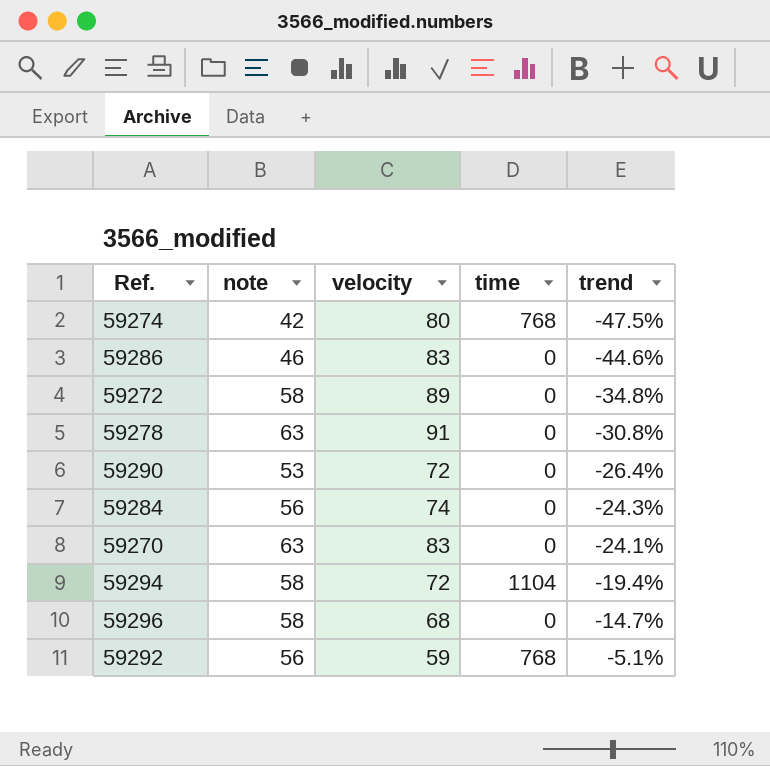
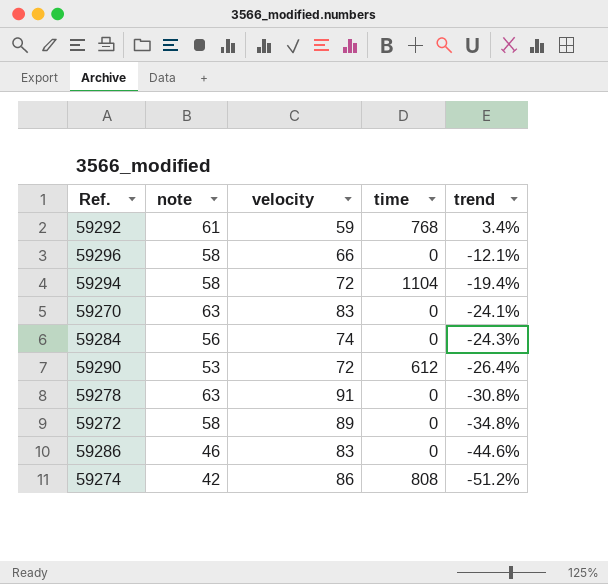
row order: trend ascending -> trend descending
59292 | note: 56 -> 61
59292 | trend: -5.1% -> 3.4%
59296 | velocity: 68 -> 66
59296 | trend: -14.7% -> -12.1%
59290 | time: 0 -> 612
59274 | velocity: 80 -> 86
59274 | time: 768 -> 808
59274 | trend: -47.5% -> -51.2%

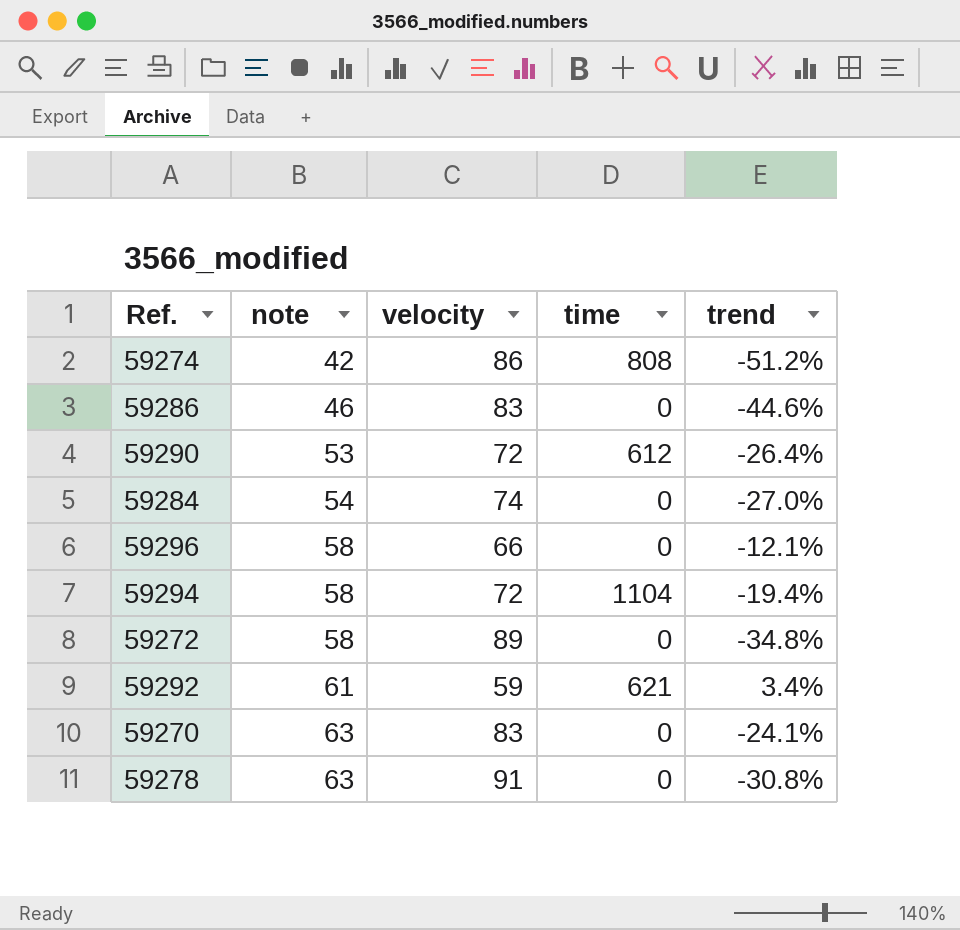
row order: trend descending -> note ascending
59284 | note: 56 -> 54
59284 | trend: -24.3% -> -27.0%
59292 | time: 768 -> 621

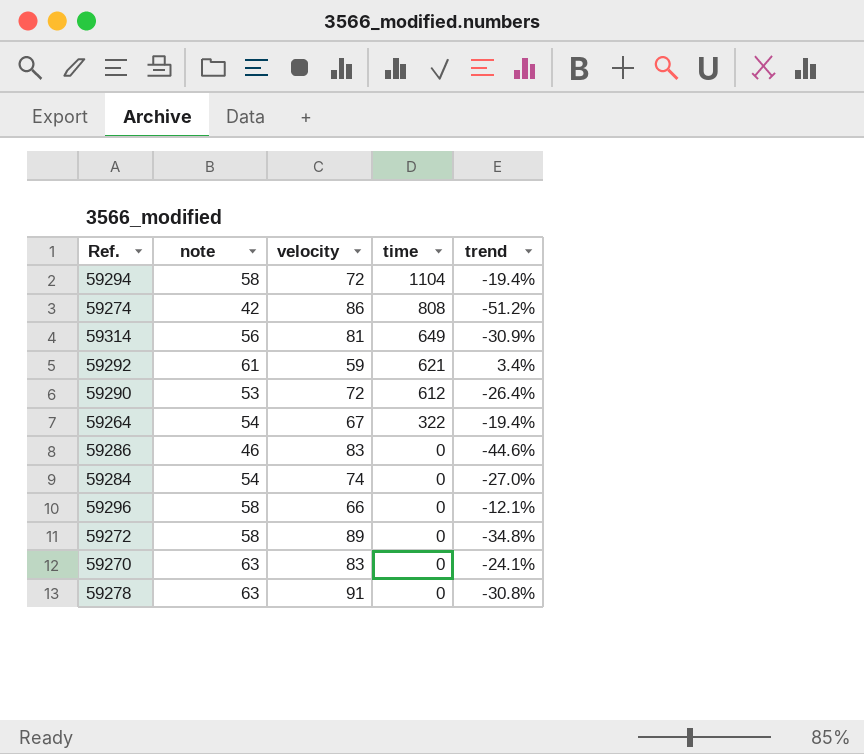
row order: note ascending -> time descending
row 59314: none -> 56 | 81 | 649 | -30.9%
row 59264: none -> 54 | 67 | 322 | -19.4%

